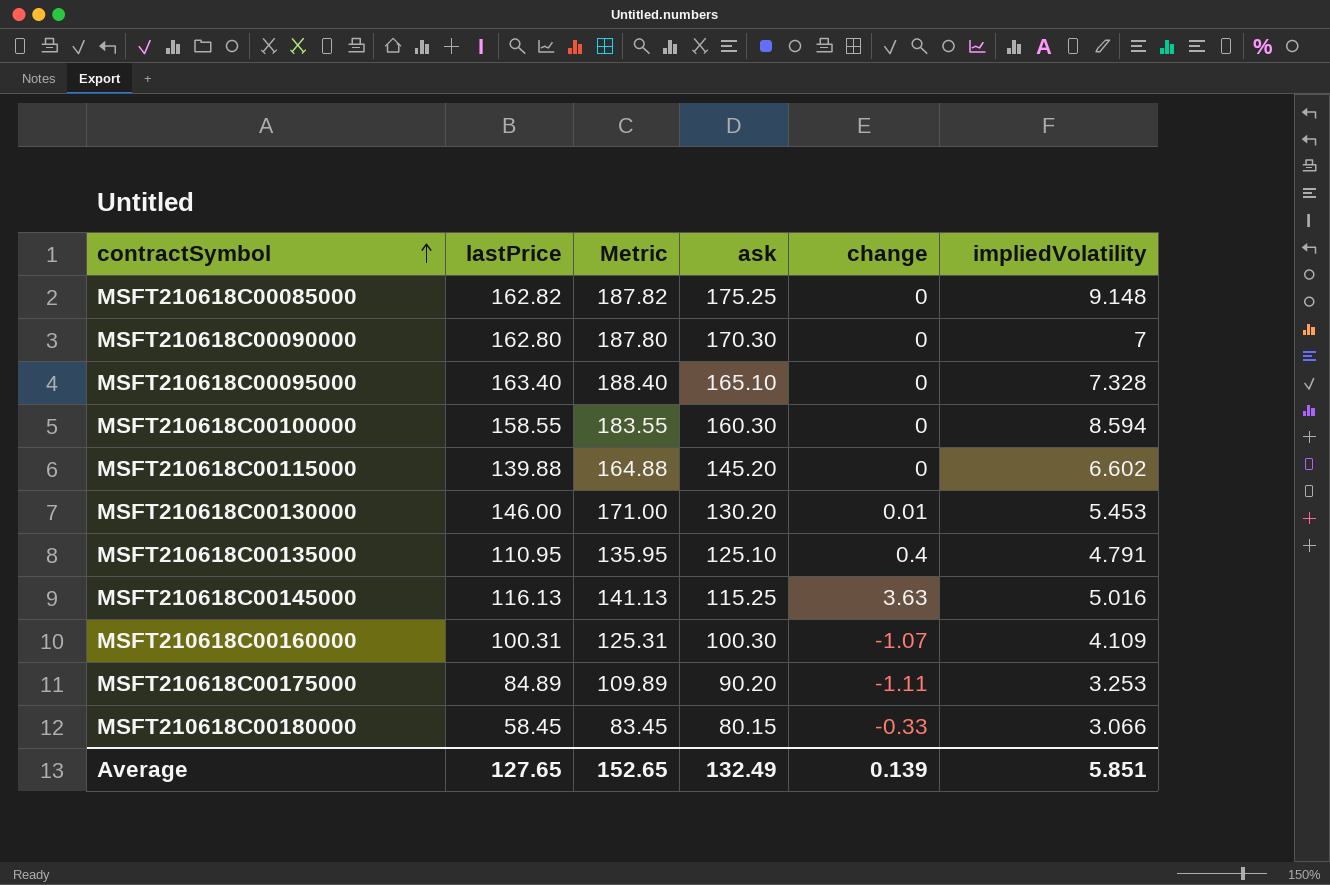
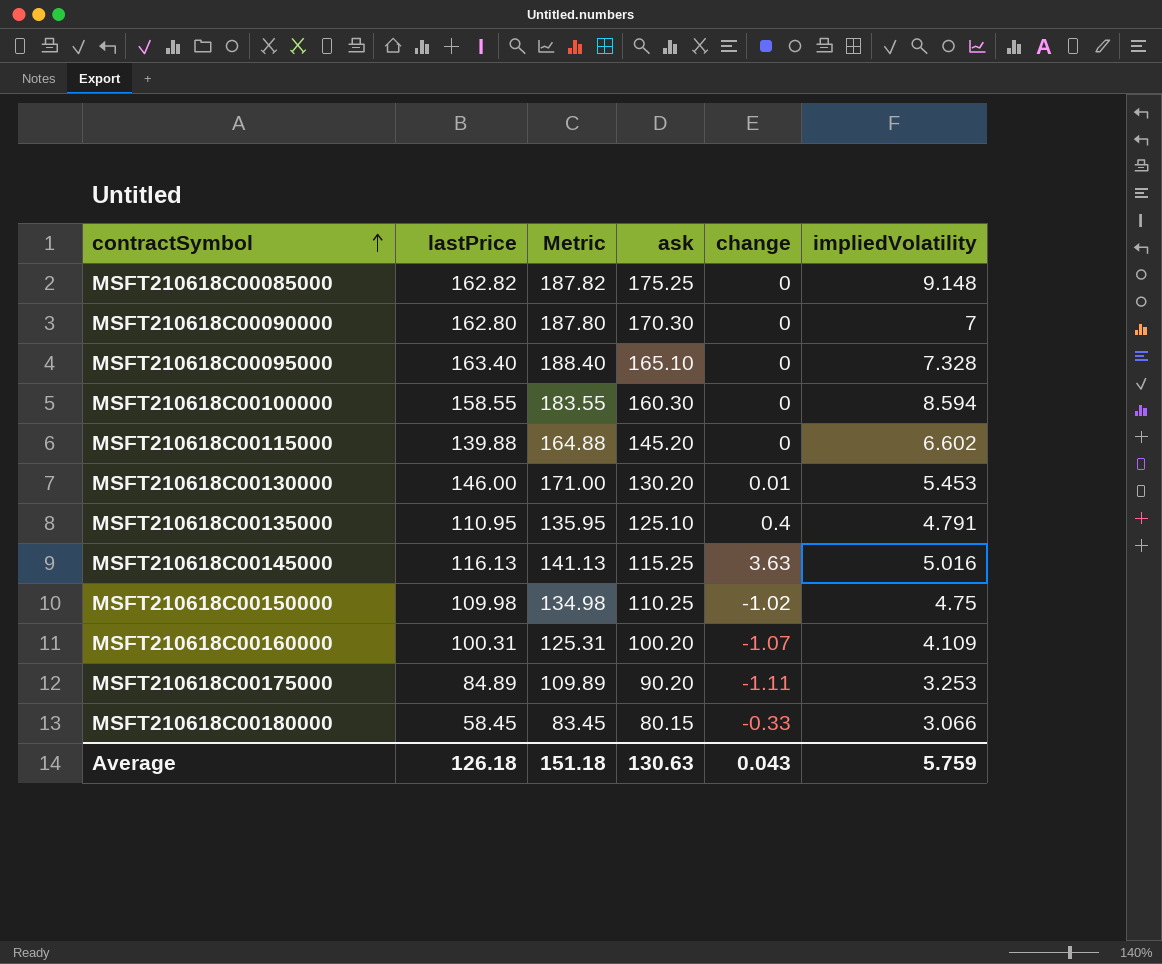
row MSFT210618C00150000: none -> 109.98 | 134.98 | 110.25 | -1.02 | 4.75
MSFT210618C00160000 | ask: 100.30 -> 100.20
Average | lastPrice: 127.65 -> 126.18
Average | Metric: 152.65 -> 151.18
Average | ask: 132.49 -> 130.63
Average | change: 0.139 -> 0.043
Average | impliedVolatility: 5.851 -> 5.759

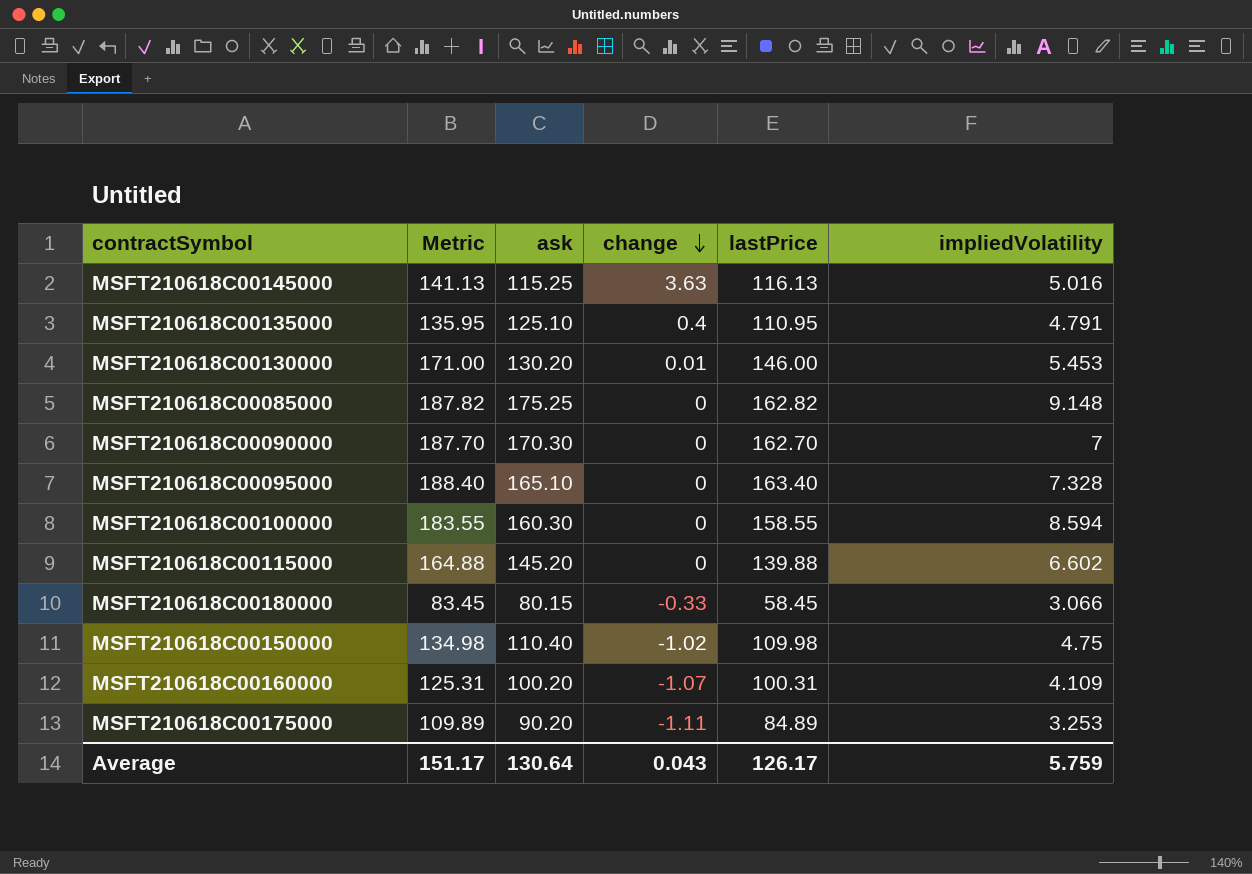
row order: contractSymbol ascending -> change descending
column lastPrice | position: 2 -> 5
MSFT210618C00090000 | Metric: 187.80 -> 187.70
MSFT210618C00090000 | lastPrice: 162.80 -> 162.70
MSFT210618C00150000 | ask: 110.25 -> 110.40
Average | Metric: 151.18 -> 151.17
Average | ask: 130.63 -> 130.64
Average | lastPrice: 126.18 -> 126.17

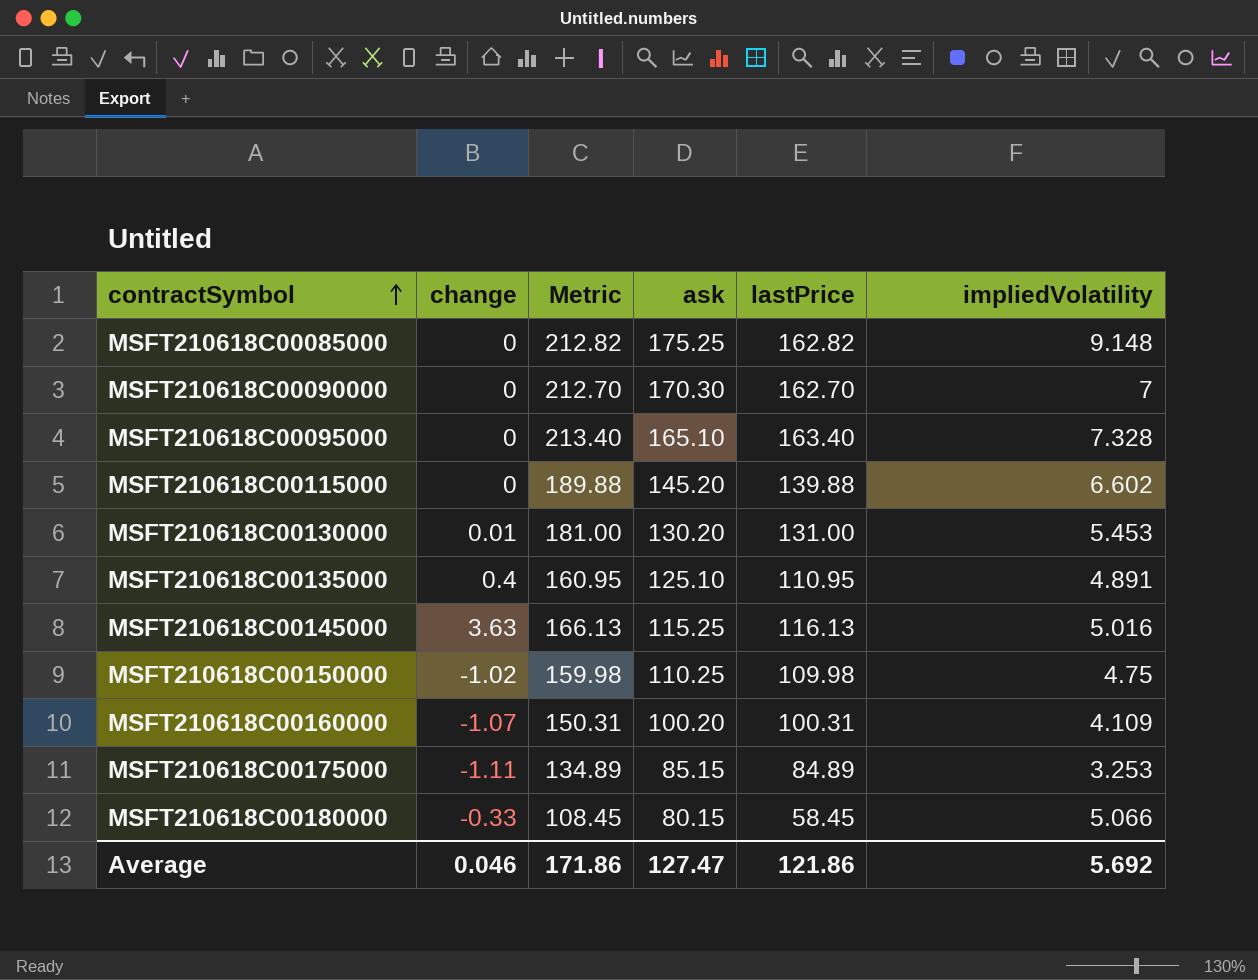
row order: change descending -> contractSymbol ascending
column change | position: 4 -> 2
column Metric | formula: [lastPrice] + 25 -> [lastPrice] + 50
row MSFT210618C00100000: 183.55 | 160.30 | 0 | 158.55 | 8.594 -> none
MSFT210618C00130000 | lastPrice: 146.00 -> 131.00
MSFT210618C00135000 | impliedVolatility: 4.791 -> 4.891
MSFT210618C00150000 | ask: 110.40 -> 110.25
MSFT210618C00175000 | ask: 90.20 -> 85.15
MSFT210618C00180000 | impliedVolatility: 3.066 -> 5.066
Average | change: 0.043 -> 0.046
Average | Metric: 151.17 -> 171.86
Average | ask: 130.64 -> 127.47
Average | lastPrice: 126.17 -> 121.86
Average | impliedVolatility: 5.759 -> 5.692

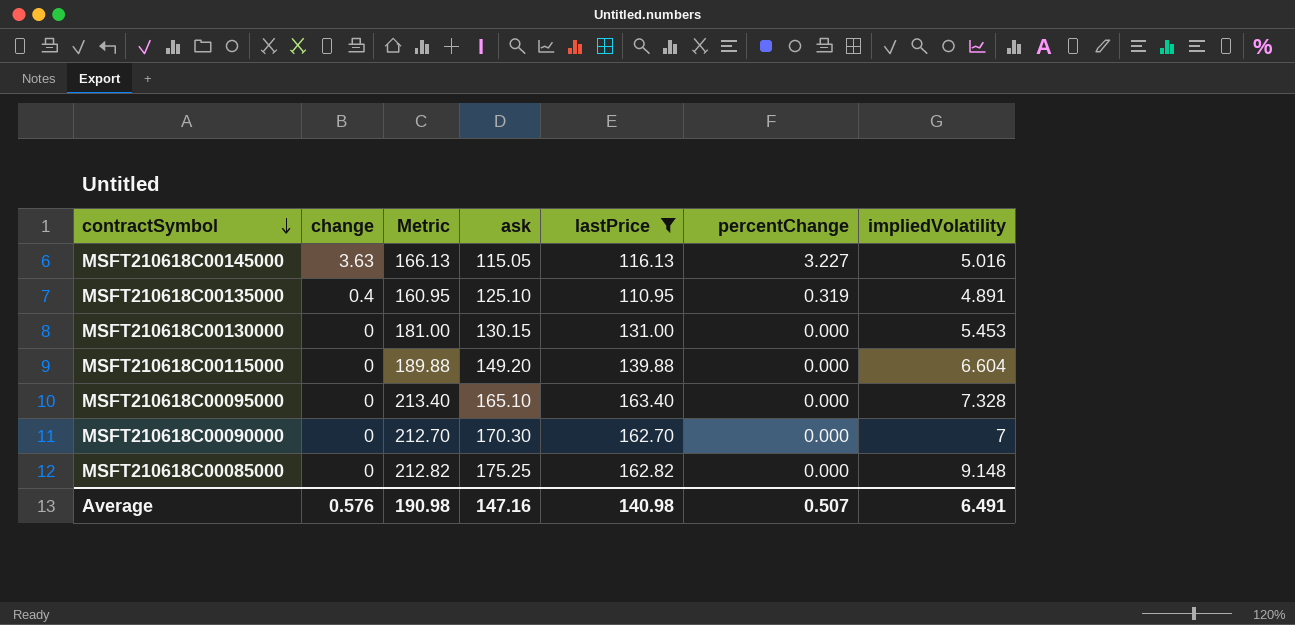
filter: none -> lastPrice >= 110.95
row order: contractSymbol ascending -> contractSymbol descending
column percentChange | position: none -> 6
MSFT210618C00145000 | ask: 115.25 -> 115.05
MSFT210618C00130000 | change: 0.01 -> 0
MSFT210618C00130000 | ask: 130.20 -> 130.15
MSFT210618C00115000 | ask: 145.20 -> 149.20
MSFT210618C00115000 | impliedVolatility: 6.602 -> 6.604
Average | change: 0.046 -> 0.576
Average | Metric: 171.86 -> 190.98
Average | ask: 127.47 -> 147.16
Average | lastPrice: 121.86 -> 140.98
Average | impliedVolatility: 5.692 -> 6.491

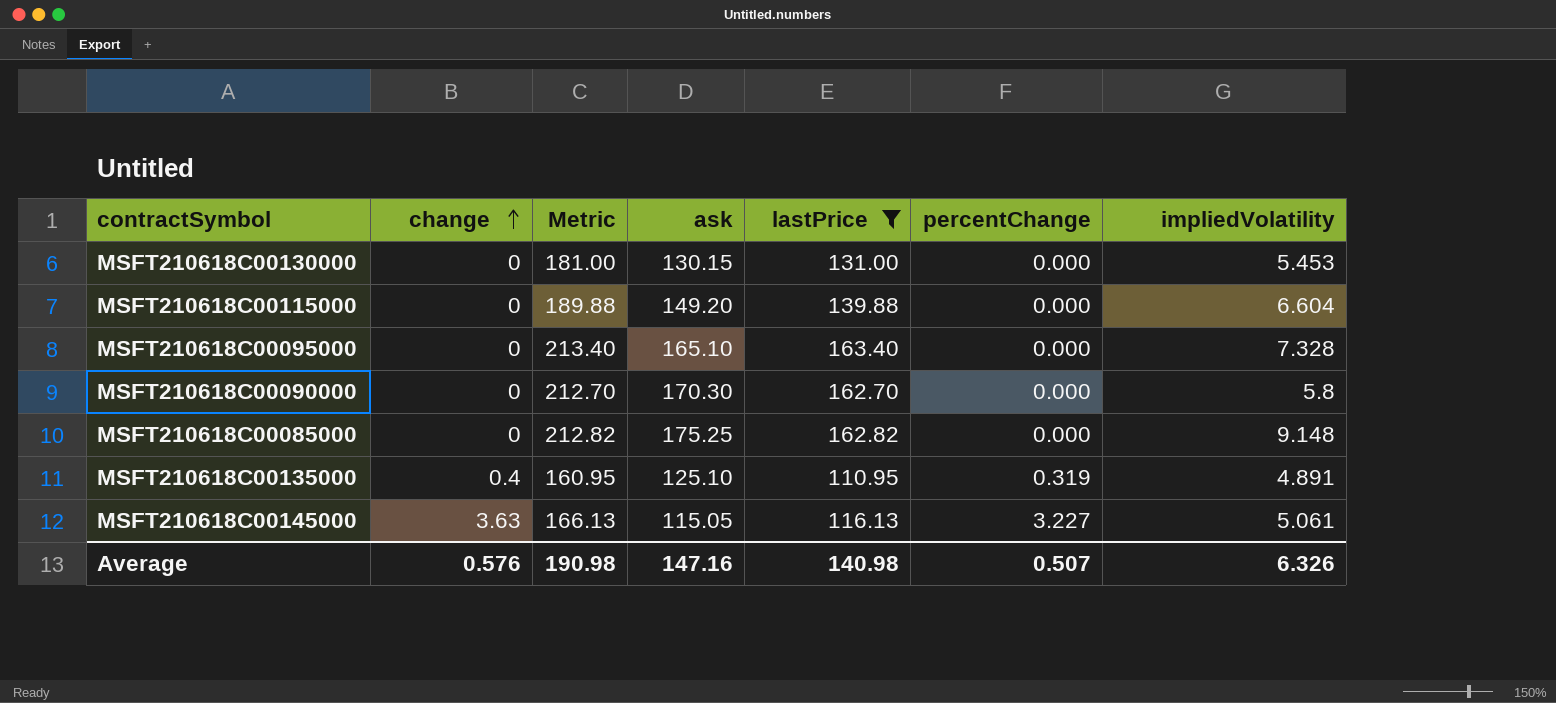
row order: contractSymbol descending -> change ascending
MSFT210618C00090000 | impliedVolatility: 7 -> 5.8
MSFT210618C00145000 | impliedVolatility: 5.016 -> 5.061
Average | impliedVolatility: 6.491 -> 6.326

